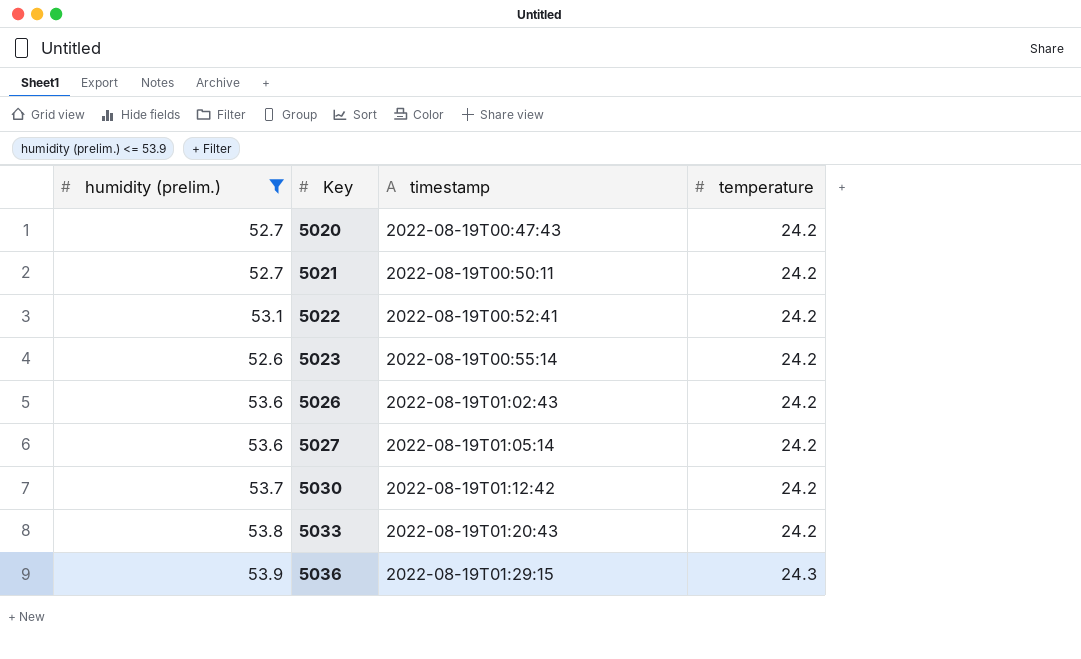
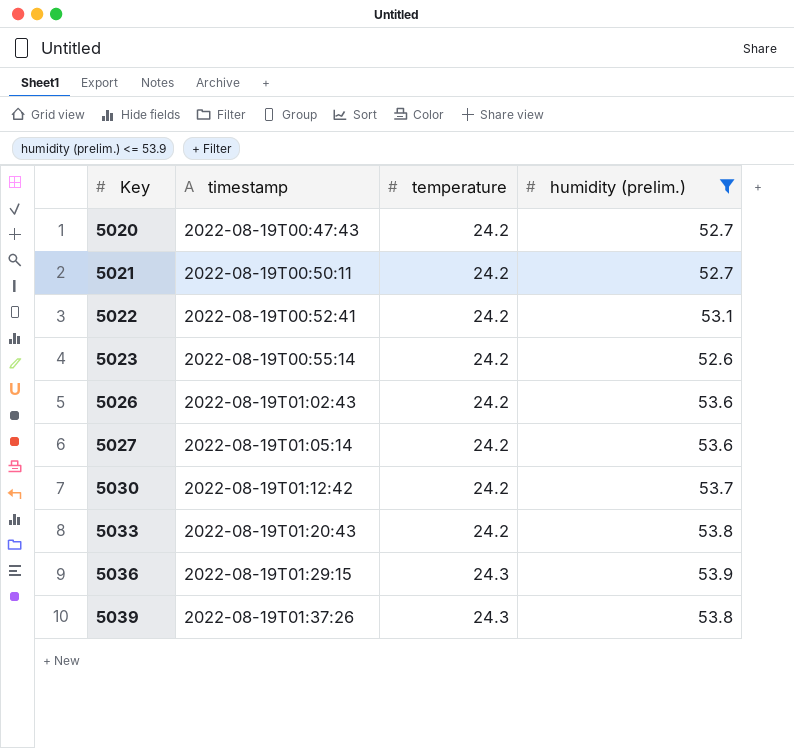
column humidity (prelim.) | position: 1 -> 4
row 5039: none -> 2022-08-19T01:37:26 | 24.3 | 53.8

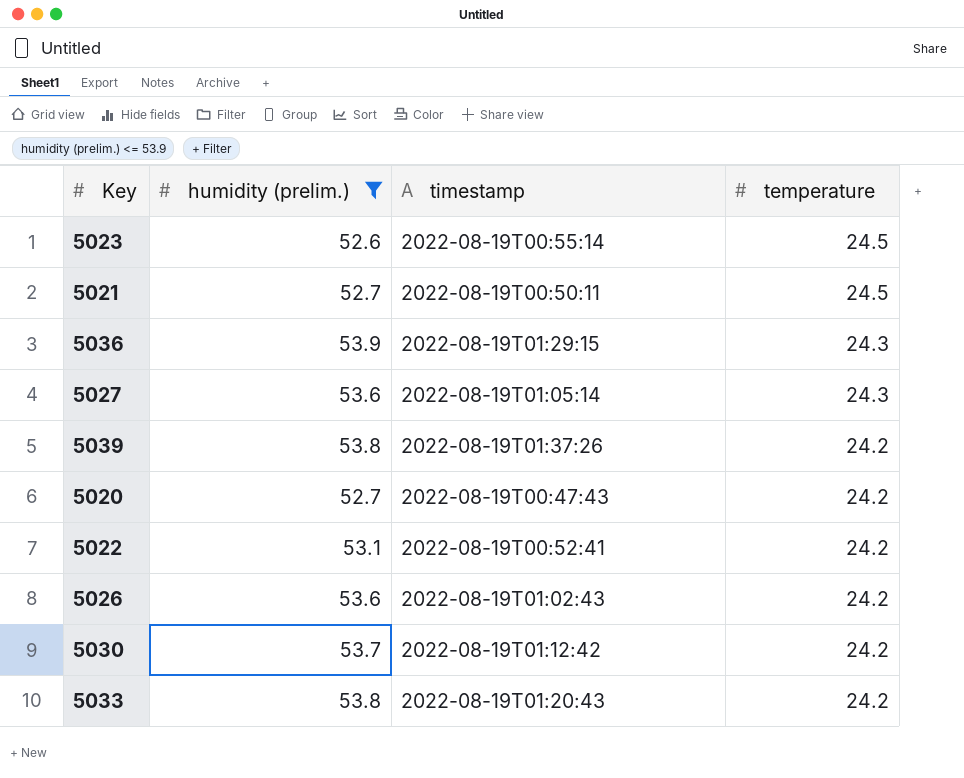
row order: Key ascending -> temperature descending
column humidity (prelim.) | position: 4 -> 2
5023 | temperature: 24.2 -> 24.5
5021 | temperature: 24.2 -> 24.5
5027 | temperature: 24.2 -> 24.3
5039 | temperature: 24.3 -> 24.2

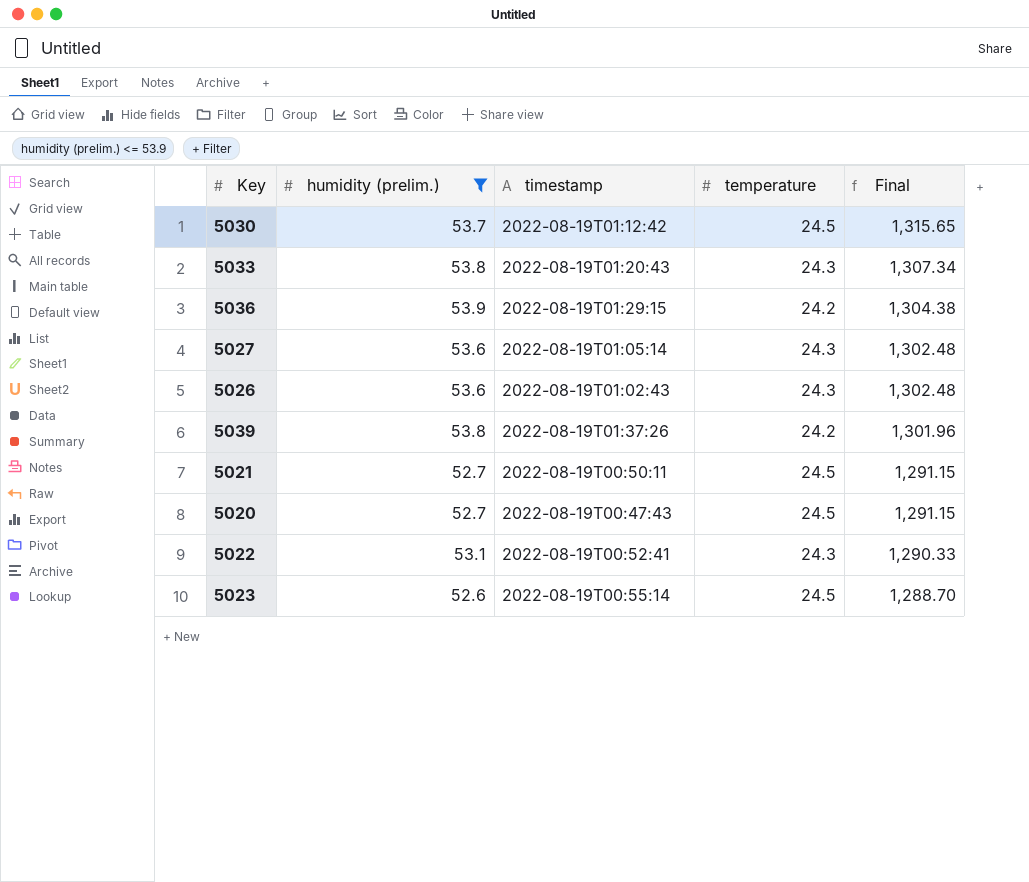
row order: temperature descending -> Final descending
column Final | formula: none -> [humidity (prelim.)] * [temperature]
5030 | temperature: 24.2 -> 24.5
5033 | temperature: 24.2 -> 24.3
5036 | temperature: 24.3 -> 24.2
5026 | temperature: 24.2 -> 24.3
5020 | temperature: 24.2 -> 24.5
5022 | temperature: 24.2 -> 24.3

